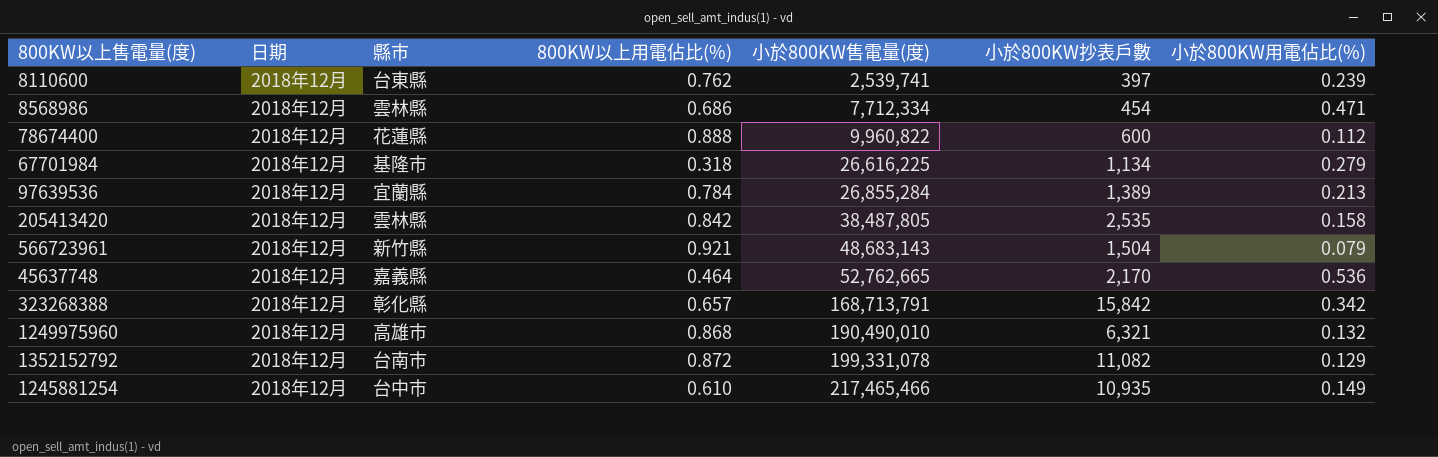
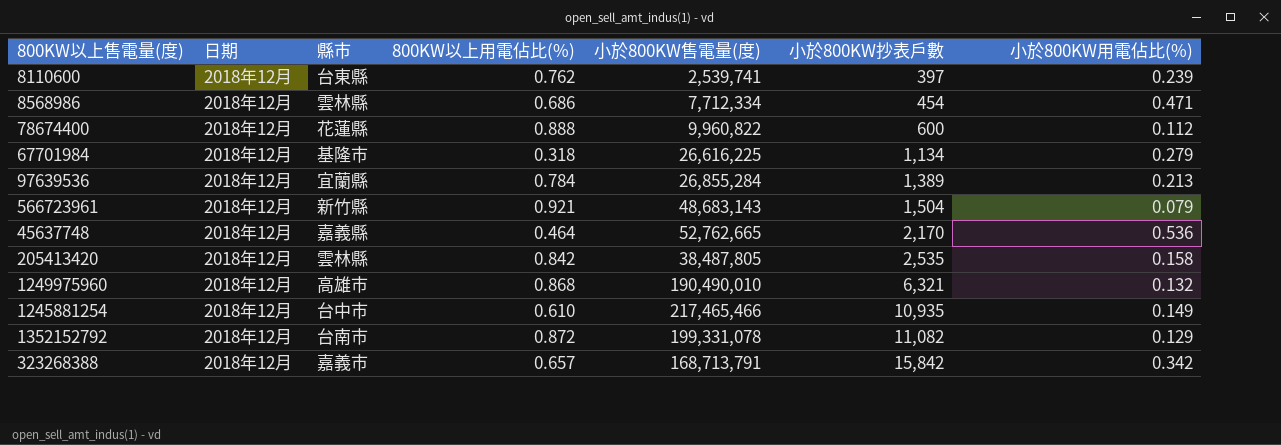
row order: 小於800KW售電量(度) ascending -> 小於800KW抄表戶數 ascending
323268388 | 縣市: 彰化縣 -> 嘉義市

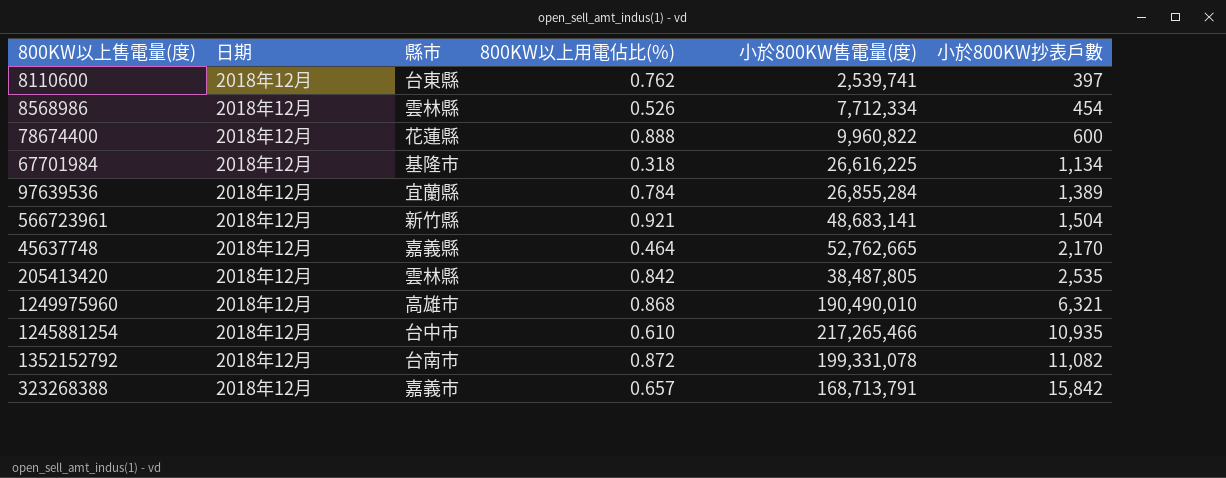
column 小於800KW用電佔比(%) | position: 7 -> none
8568986 | 800KW以上用電佔比(%): 0.686 -> 0.526
566723961 | 小於800KW售電量(度): 48,683,143 -> 48,683,141
1245881254 | 小於800KW售電量(度): 217,465,466 -> 217,265,466

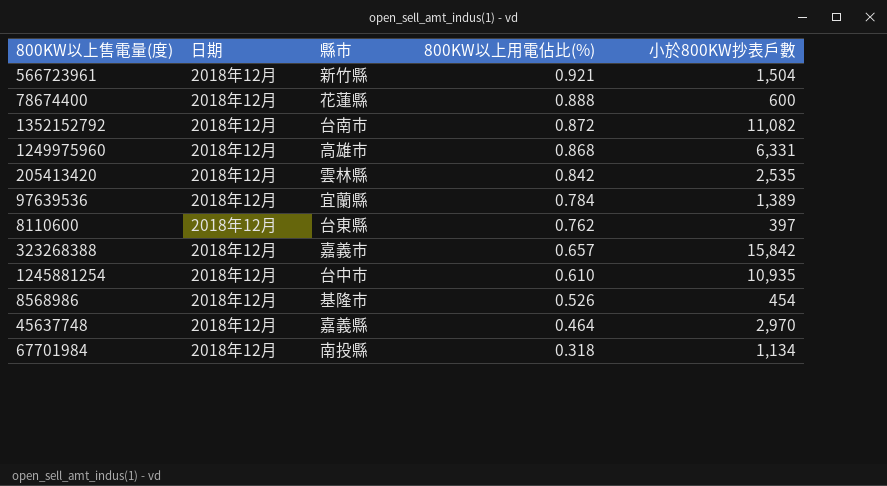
row order: 小於800KW抄表戶數 ascending -> 800KW以上用電佔比(%) descending
column 小於800KW售電量(度) | position: 5 -> none
1249975960 | 小於800KW抄表戶數: 6,321 -> 6,331
8568986 | 縣市: 雲林縣 -> 基隆市
45637748 | 小於800KW抄表戶數: 2,170 -> 2,970
67701984 | 縣市: 基隆市 -> 南投縣

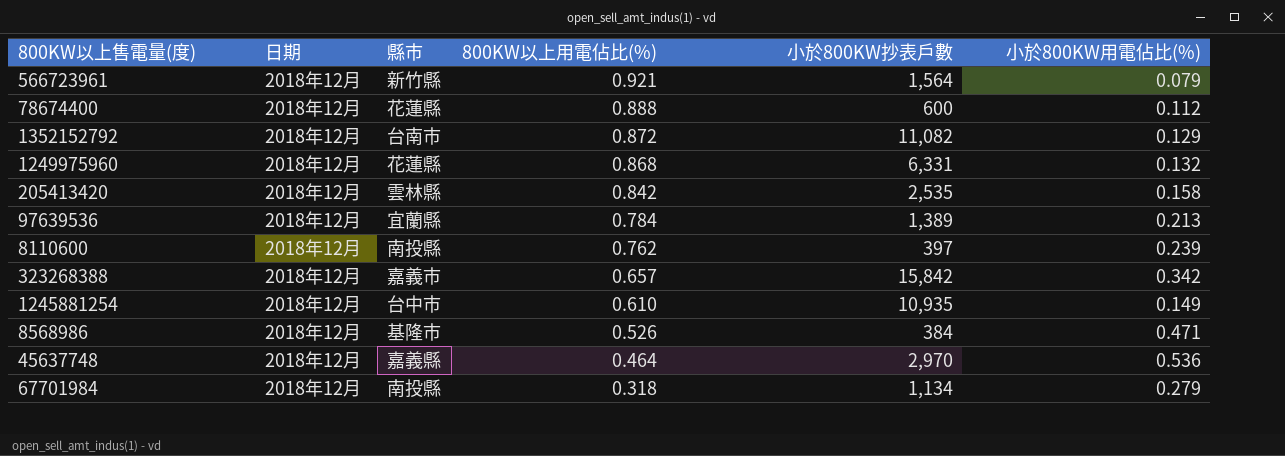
column 小於800KW用電佔比(%) | position: none -> 6
566723961 | 小於800KW抄表戶數: 1,504 -> 1,564
1249975960 | 縣市: 高雄市 -> 花蓮縣
8110600 | 縣市: 台東縣 -> 南投縣
8568986 | 小於800KW抄表戶數: 454 -> 384

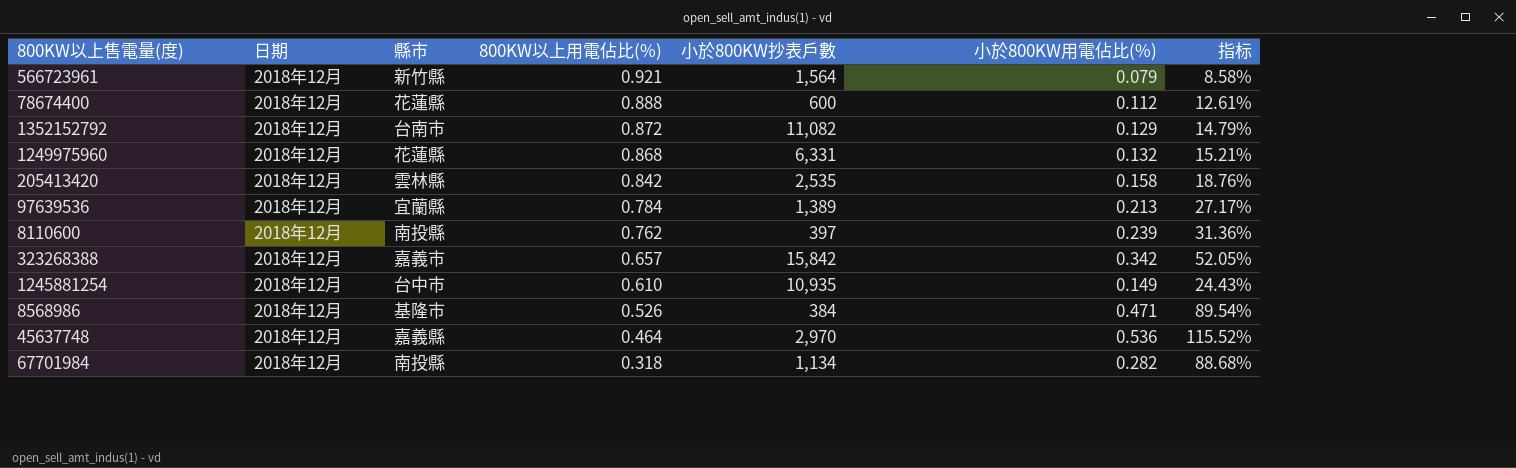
column 指标 | formula: none -> [小於800KW用電佔比(%)] / [800KW以上用電佔比(%)]
67701984 | 小於800KW用電佔比(%): 0.279 -> 0.282

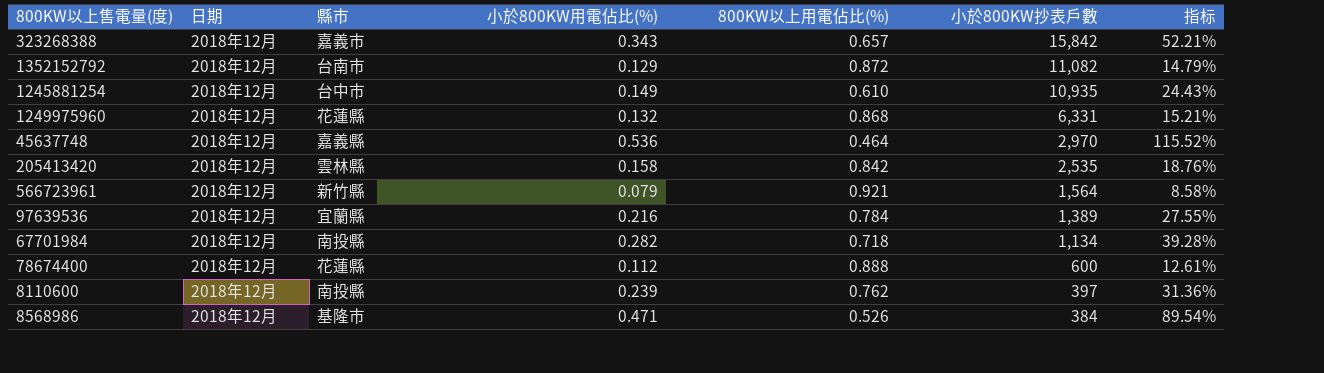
row order: 800KW以上用電佔比(%) descending -> 小於800KW抄表戶數 descending
column 小於800KW用電佔比(%) | position: 6 -> 4
323268388 | 小於800KW用電佔比(%): 0.342 -> 0.343
323268388 | 指标: 52.05% -> 52.21%
97639536 | 小於800KW用電佔比(%): 0.213 -> 0.216
97639536 | 指标: 27.17% -> 27.55%
67701984 | 800KW以上用電佔比(%): 0.318 -> 0.718
67701984 | 指标: 88.68% -> 39.28%

